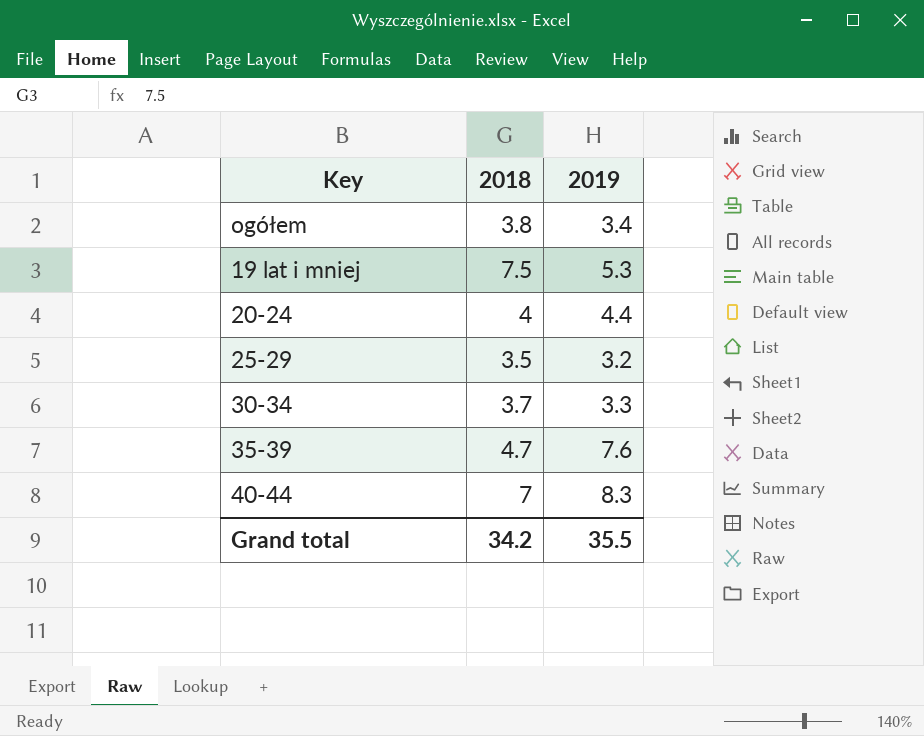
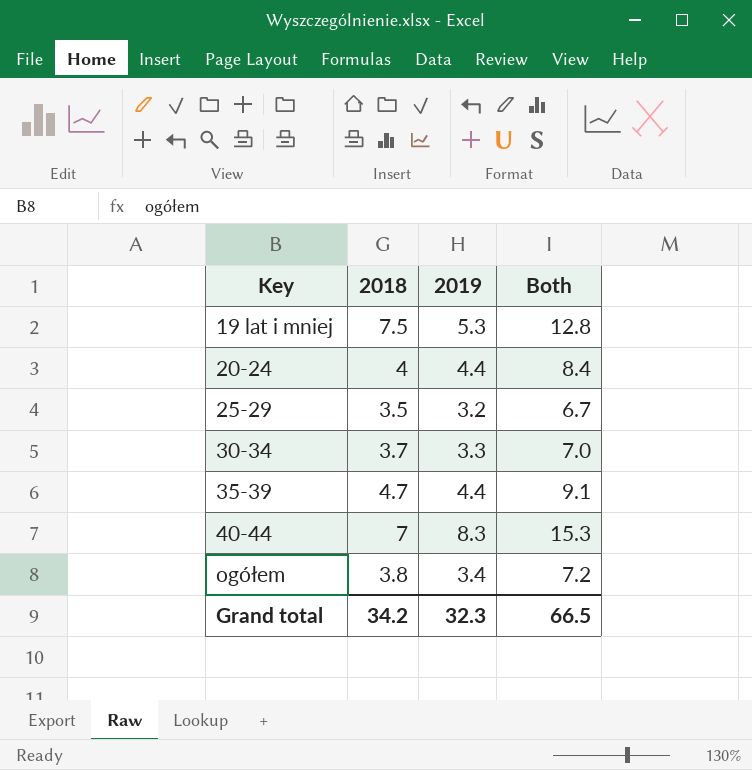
row order: none -> Key ascending
column Both | formula: none -> [2018] + [2019]
35-39 | 2019: 7.6 -> 4.4
Grand total | 2019: 35.5 -> 32.3

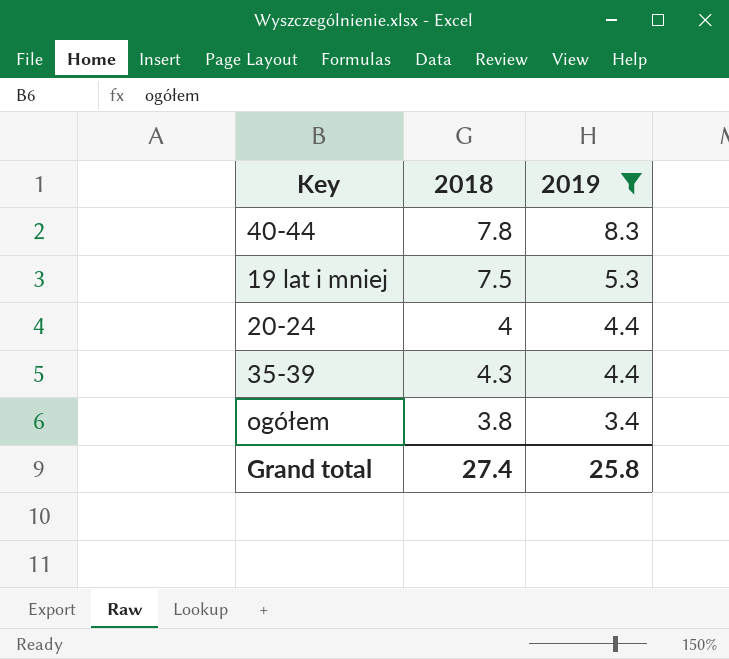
filter: none -> 2019 >= 3.4
row order: Key ascending -> 2019 descending
column Both | formula: [2018] + [2019] -> none
40-44 | 2018: 7 -> 7.8
35-39 | 2018: 4.7 -> 4.3
Grand total | 2018: 34.2 -> 27.4
Grand total | 2019: 32.3 -> 25.8

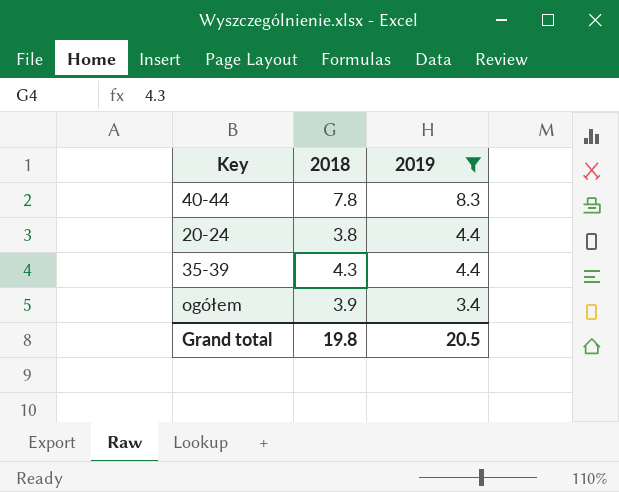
row 19 lat i mniej: 7.5 | 5.3 -> none
20-24 | 2018: 4 -> 3.8
ogółem | 2018: 3.8 -> 3.9
Grand total | 2018: 27.4 -> 19.8
Grand total | 2019: 25.8 -> 20.5

